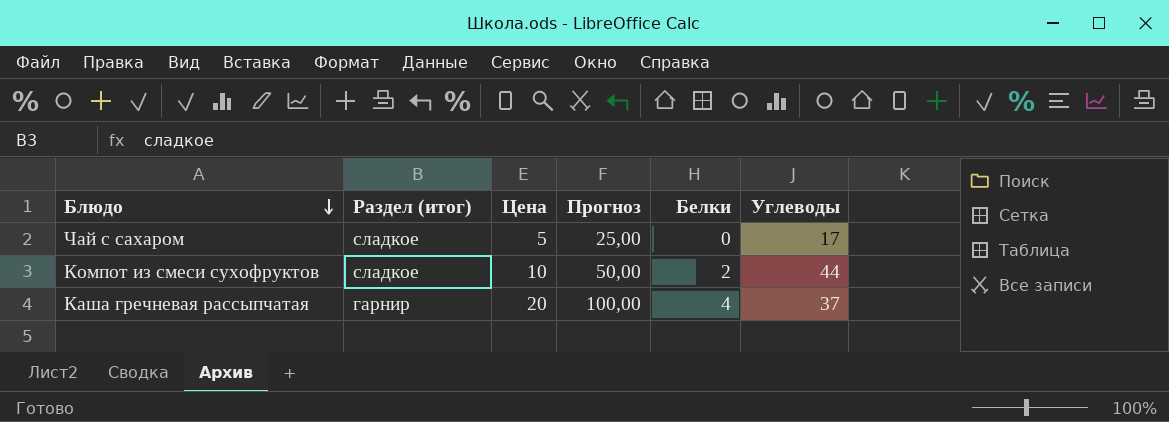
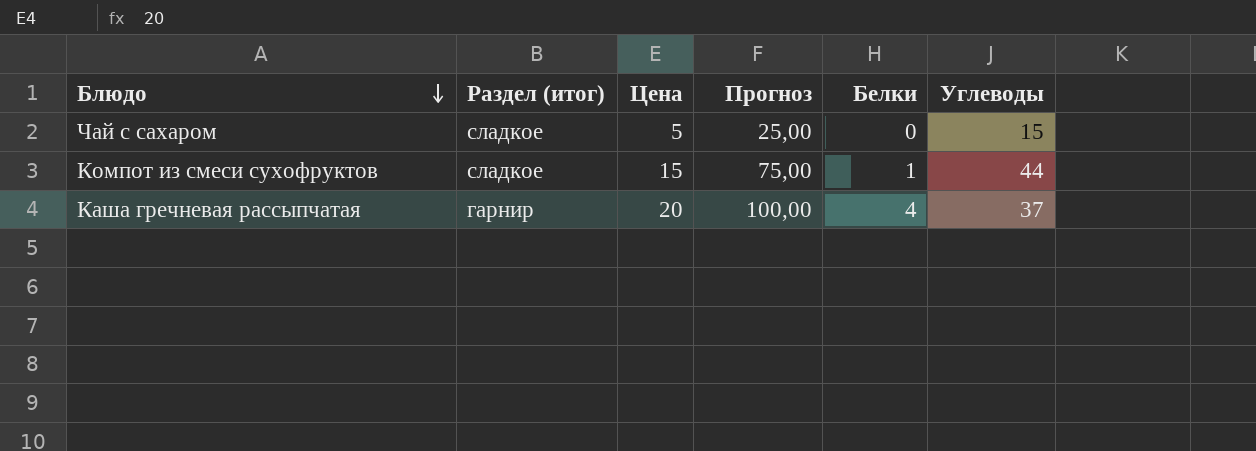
Чай с сахаром | Углеводы: 17 -> 15
Компот из смеси сухофруктов | Цена: 10 -> 15
Компот из смеси сухофруктов | Прогноз: 50,00 -> 75,00
Компот из смеси сухофруктов | Белки: 2 -> 1

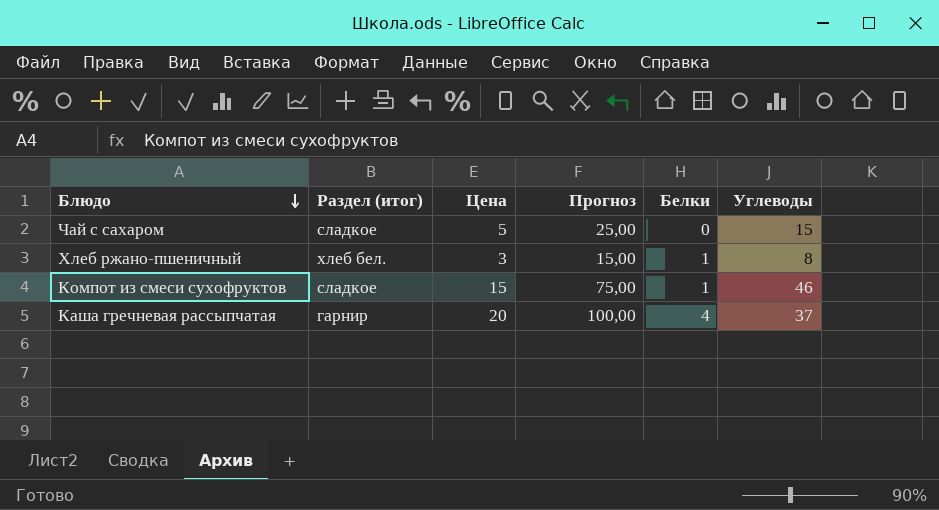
row Хлеб ржано-пшеничный: none -> хлеб бел. | 3 | 15,00 | 1 | 8
Компот из смеси сухофруктов | Углеводы: 44 -> 46

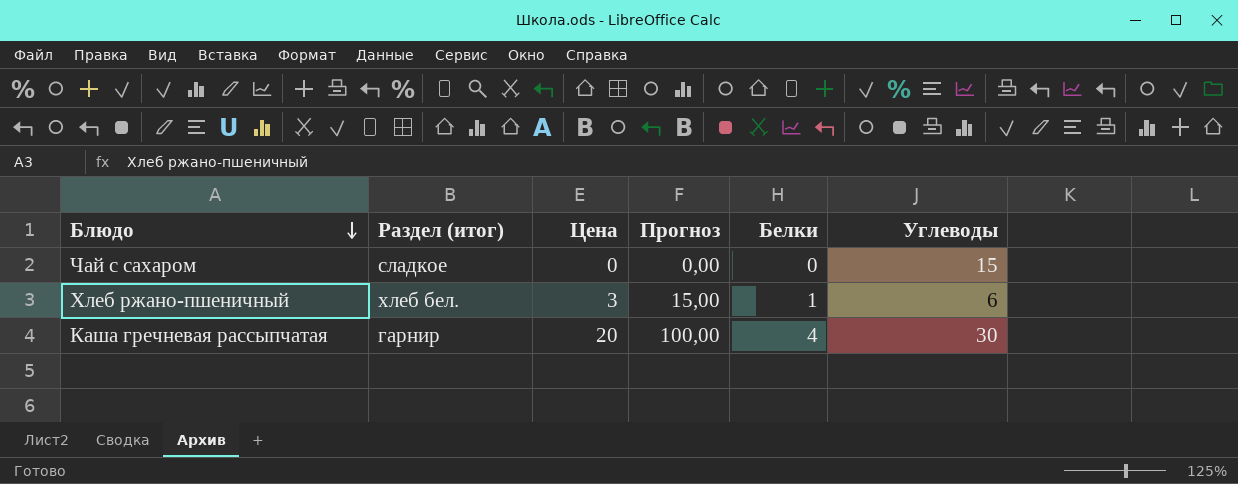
row Компот из смеси сухофруктов: сладкое | 15 | 75,00 | 1 | 46 -> none
Чай с сахаром | Цена: 5 -> 0
Чай с сахаром | Прогноз: 25,00 -> 0,00
Хлеб ржано-пшеничный | Углеводы: 8 -> 6
Каша гречневая рассыпчатая | Углеводы: 37 -> 30

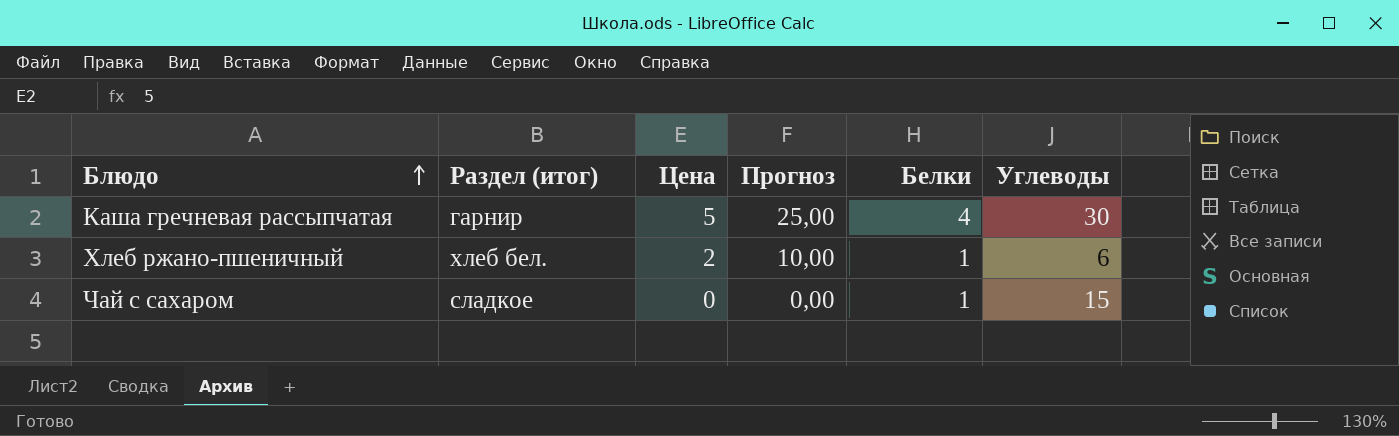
row order: Блюдо descending -> Блюдо ascending
Каша гречневая рассыпчатая | Цена: 20 -> 5
Каша гречневая рассыпчатая | Прогноз: 100,00 -> 25,00
Хлеб ржано-пшеничный | Цена: 3 -> 2
Хлеб ржано-пшеничный | Прогноз: 15,00 -> 10,00
Чай с сахаром | Белки: 0 -> 1

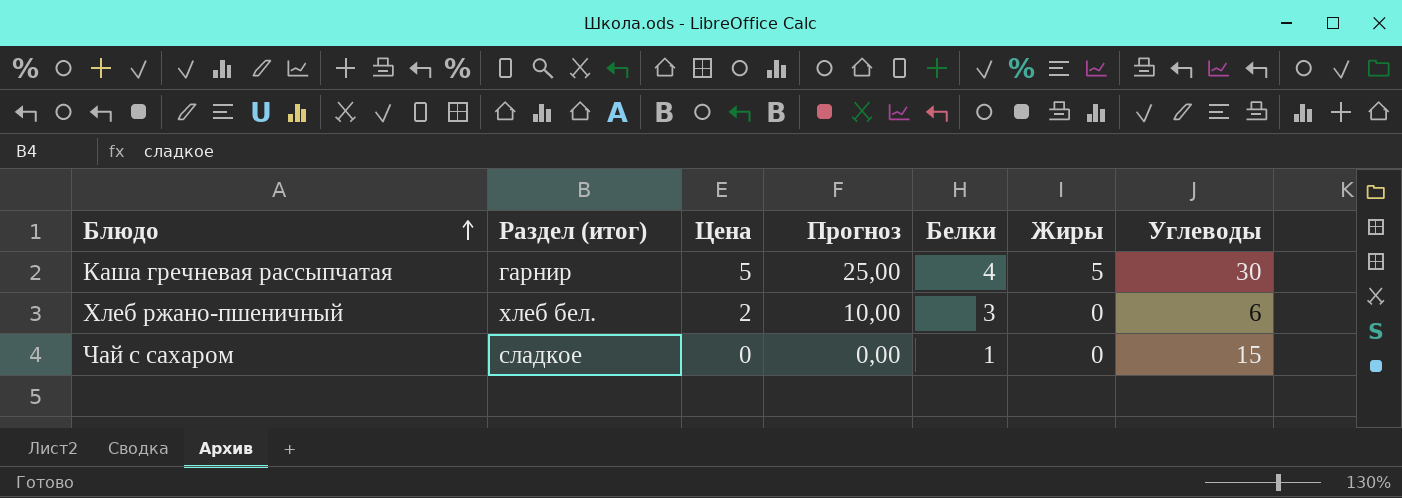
column Жиры | position: none -> 6
Хлеб ржано-пшеничный | Белки: 1 -> 3

